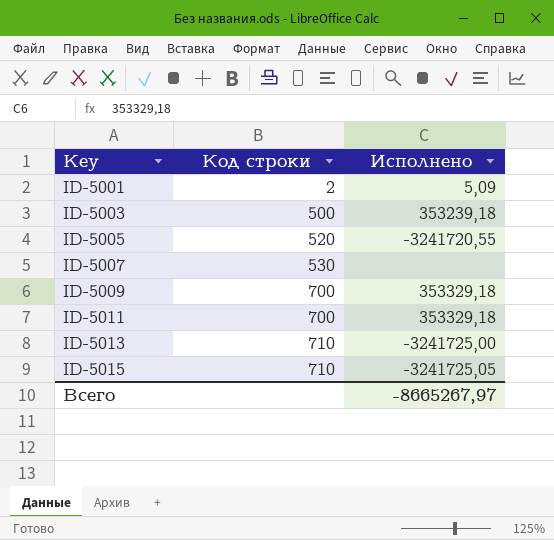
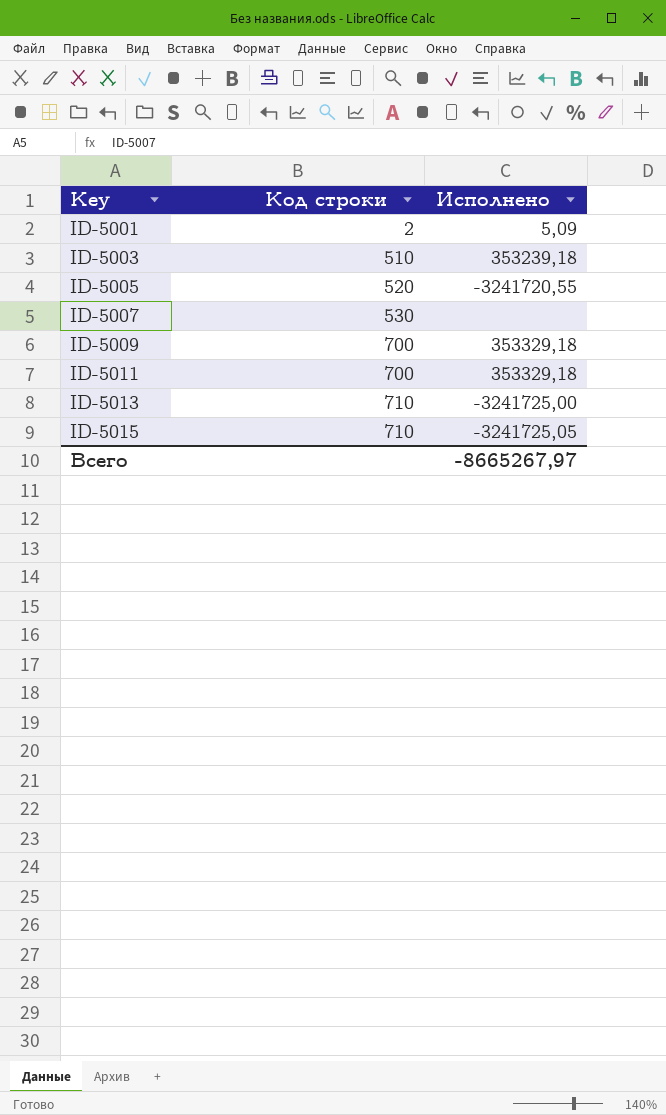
ID-5003 | Код строки: 500 -> 510

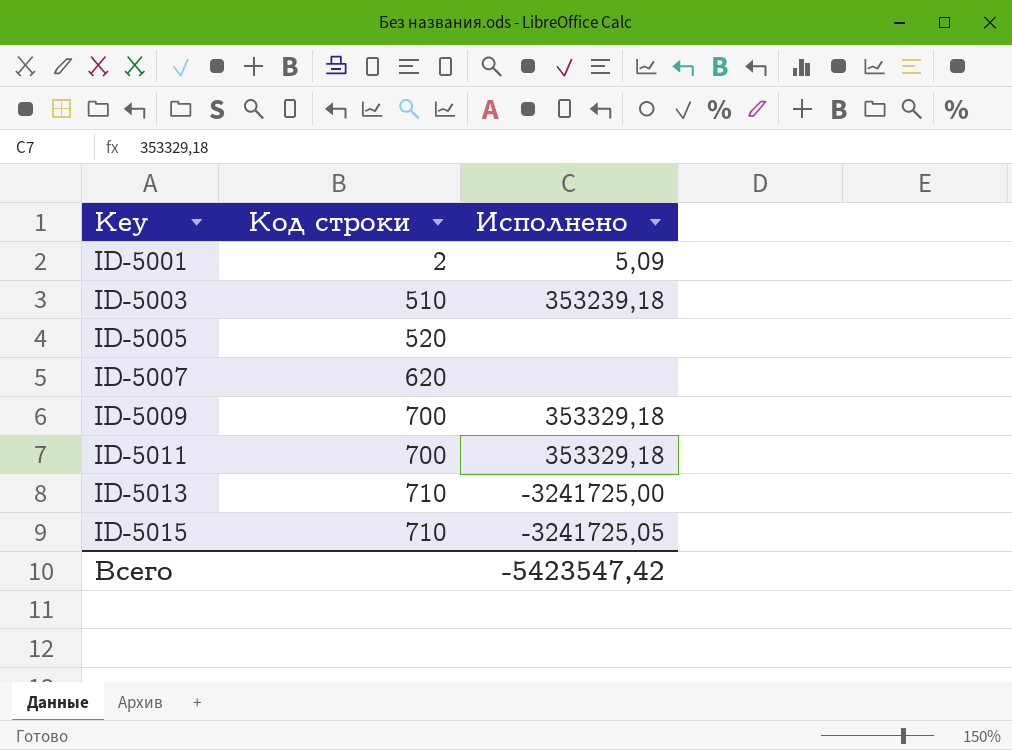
ID-5005 | Исполнено: -3241720,55 -> none
ID-5007 | Код строки: 530 -> 620
Всего | Исполнено: -8665267,97 -> -5423547,42

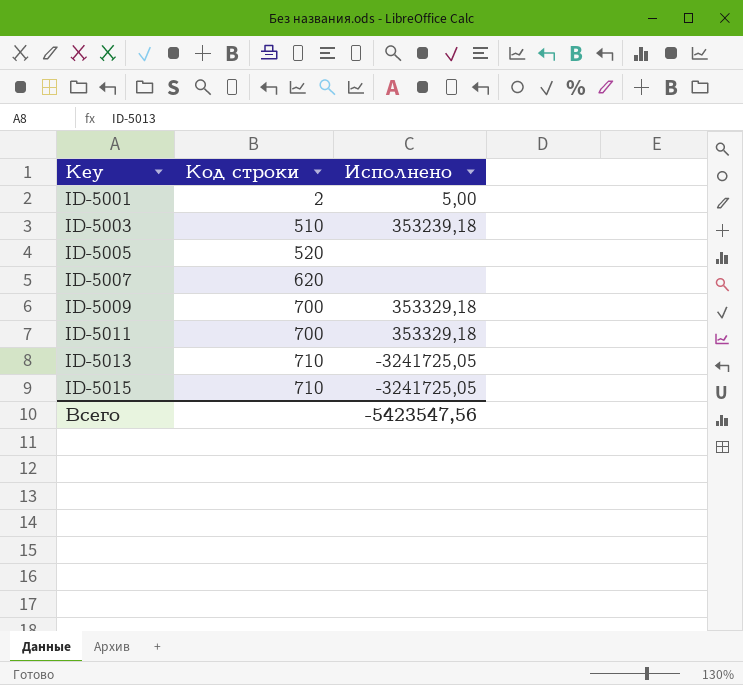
ID-5001 | Исполнено: 5,09 -> 5,00
ID-5013 | Исполнено: -3241725,00 -> -3241725,05
Всего | Исполнено: -5423547,42 -> -5423547,56

